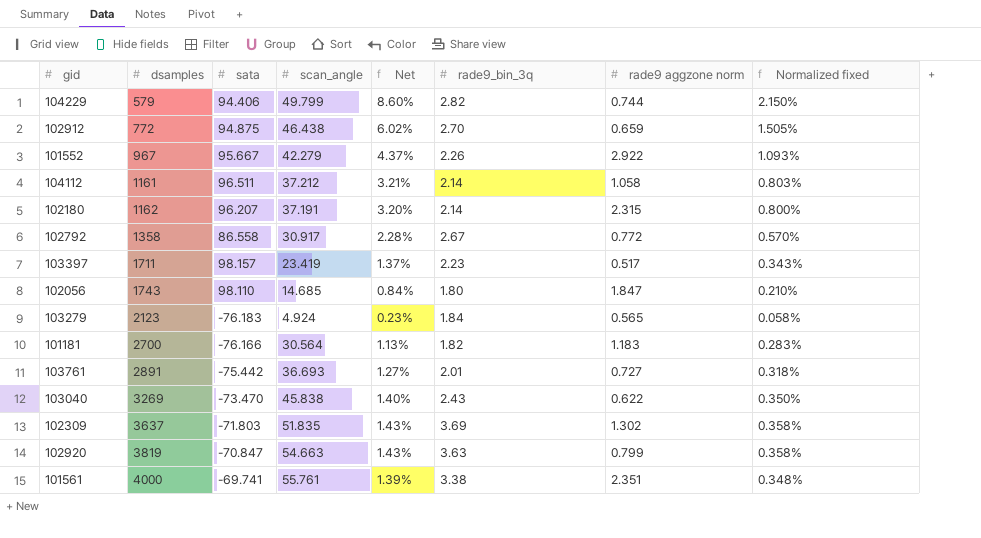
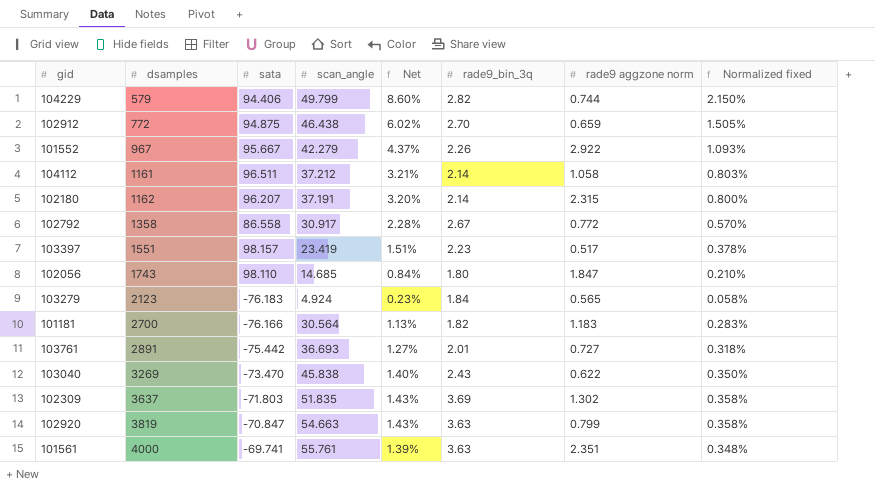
103397 | dsamples: 1711 -> 1551
103397 | Net: 1.37% -> 1.51%
103397 | Normalized fixed: 0.343% -> 0.378%
101561 | rade9_bin_3q: 3.38 -> 3.63

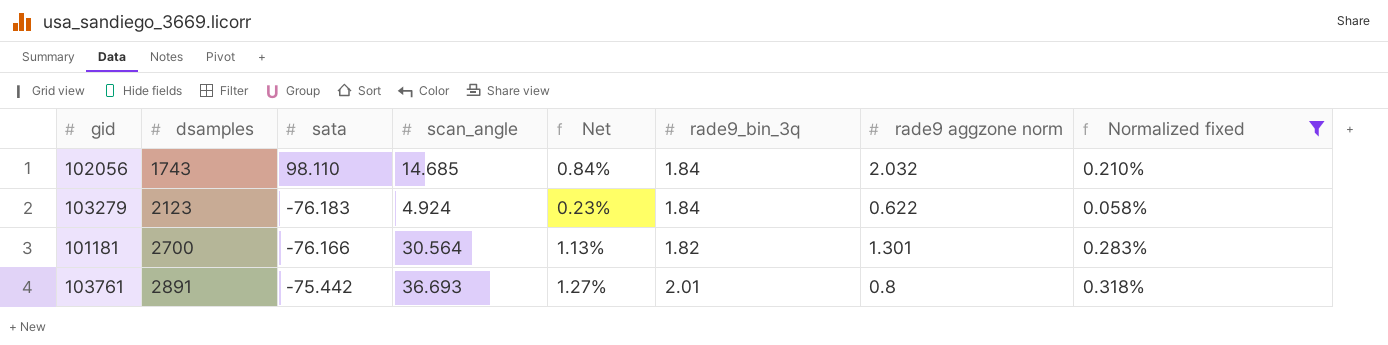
filter: none -> Normalized fixed <= 0.318%
102056 | rade9_bin_3q: 1.80 -> 1.84
102056 | rade9 aggzone norm: 1.847 -> 2.032
103279 | rade9 aggzone norm: 0.565 -> 0.622
101181 | rade9 aggzone norm: 1.183 -> 1.301
103761 | rade9 aggzone norm: 0.727 -> 0.8

